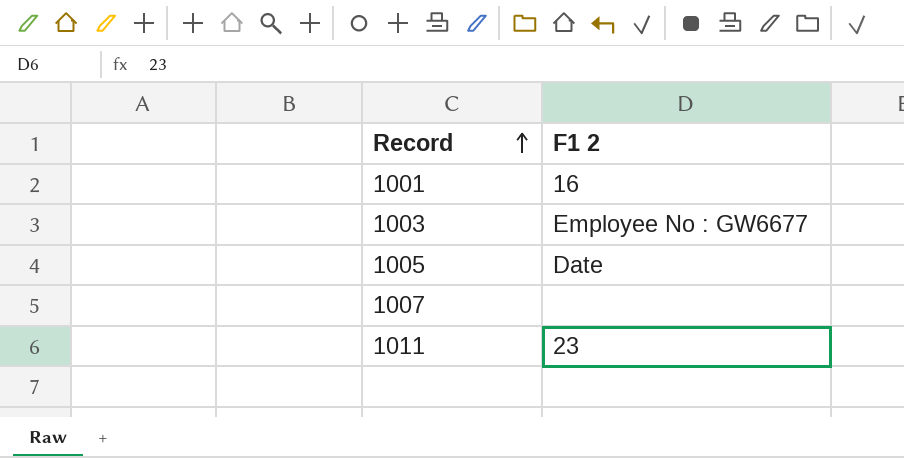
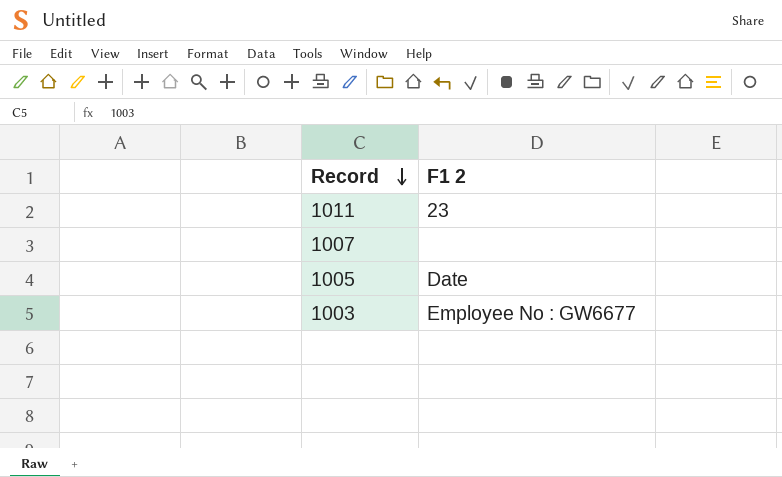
row order: Record ascending -> Record descending
row 1001: 16 -> none

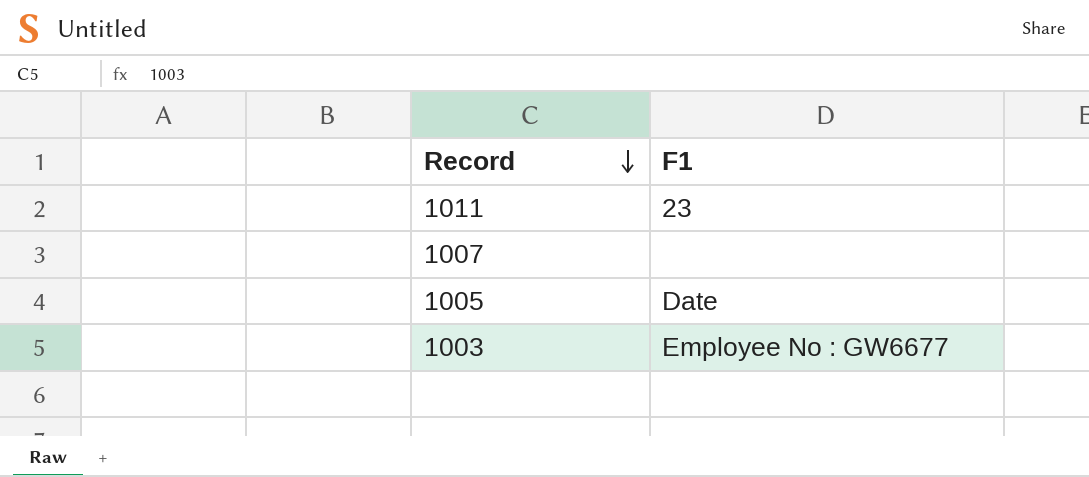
column name: F1 2 -> F1

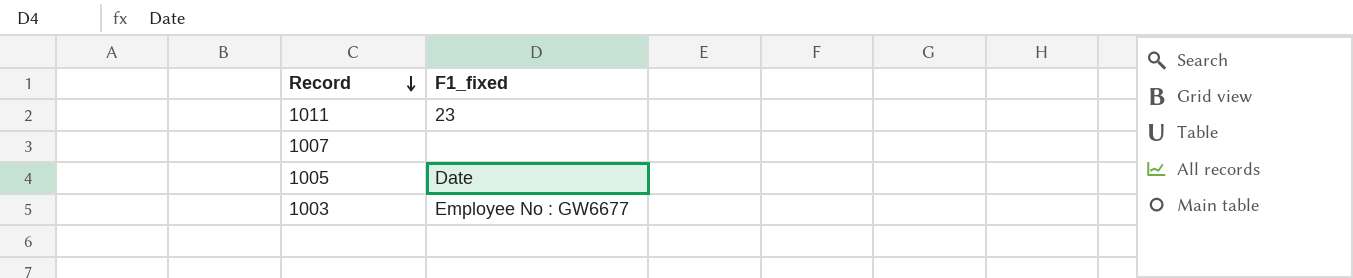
column name: F1 -> F1_fixed

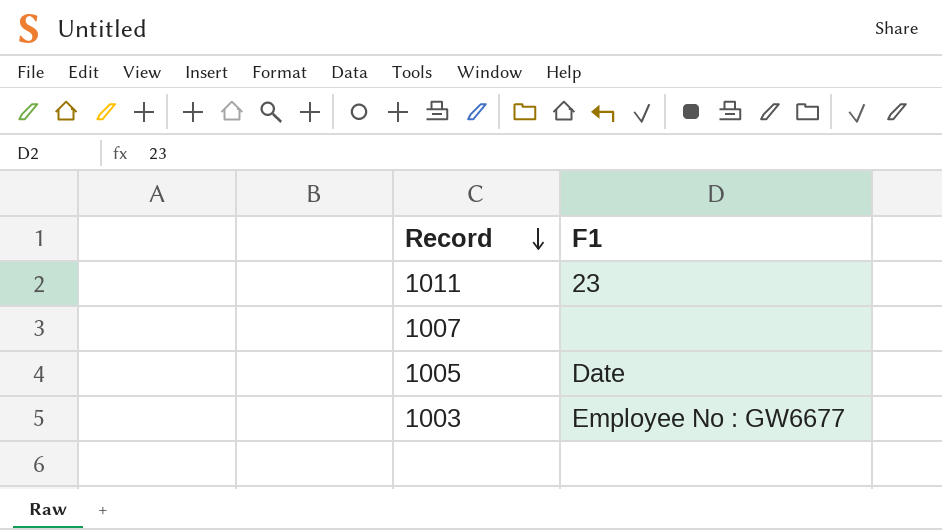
column name: F1_fixed -> F1

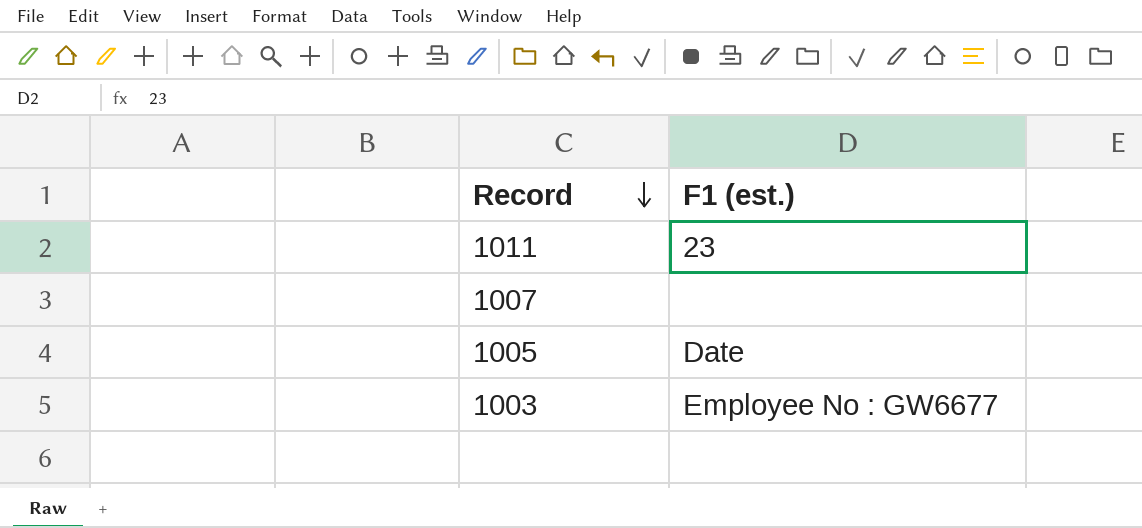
column name: F1 -> F1 (est.)

